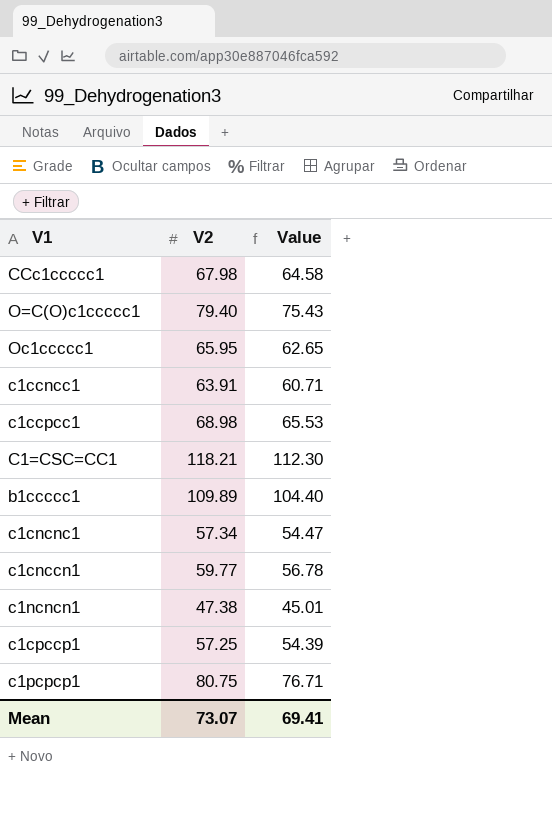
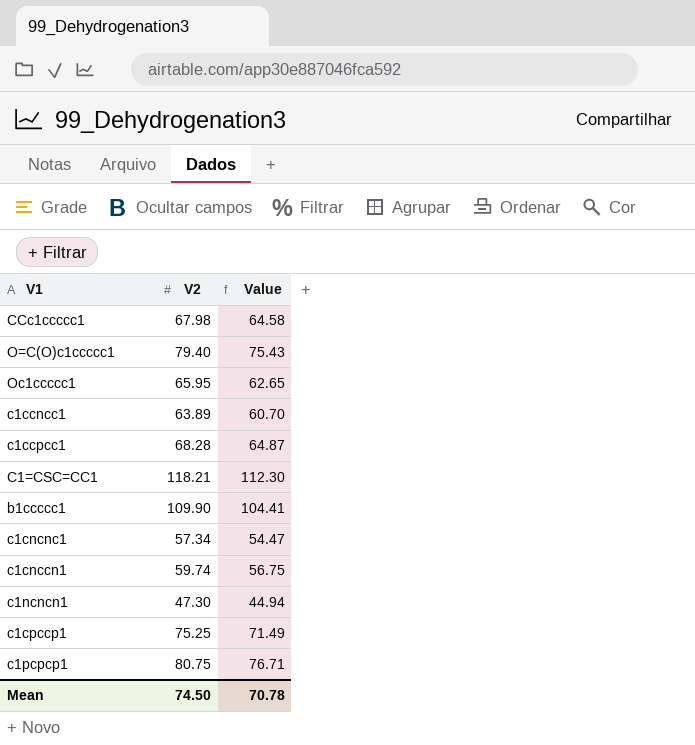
c1ccncc1 | V2: 63.91 -> 63.89
c1ccncc1 | Value: 60.71 -> 60.70
c1ccpcc1 | V2: 68.98 -> 68.28
c1ccpcc1 | Value: 65.53 -> 64.87
b1ccccc1 | V2: 109.89 -> 109.90
b1ccccc1 | Value: 104.40 -> 104.41
c1cnccn1 | V2: 59.77 -> 59.74
c1cnccn1 | Value: 56.78 -> 56.75
c1ncncn1 | V2: 47.38 -> 47.30
c1ncncn1 | Value: 45.01 -> 44.94
c1cpccp1 | V2: 57.25 -> 75.25
c1cpccp1 | Value: 54.39 -> 71.49
Mean | V2: 73.07 -> 74.50
Mean | Value: 69.41 -> 70.78

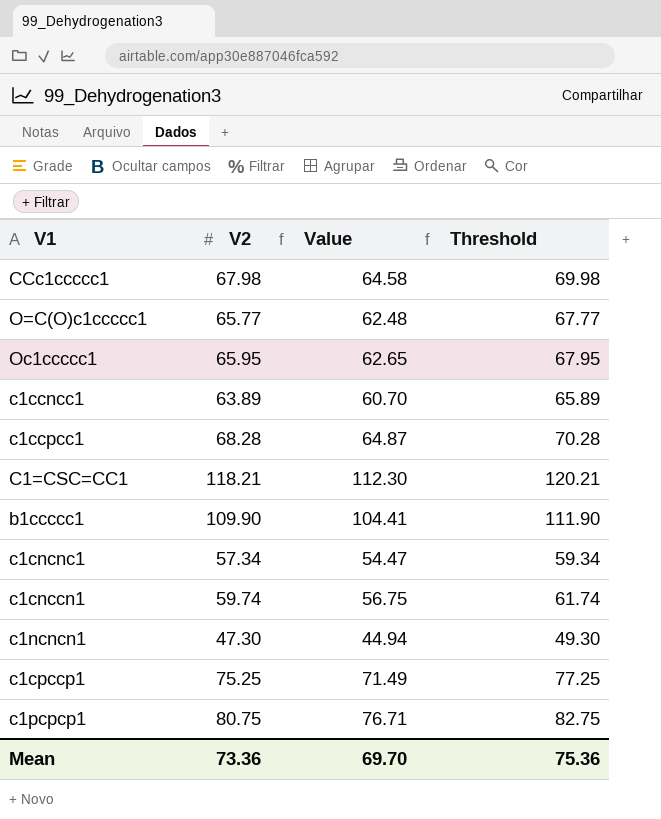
column Threshold | formula: none -> [V2] + 2
O=C(O)c1ccccc1 | V2: 79.40 -> 65.77
O=C(O)c1ccccc1 | Value: 75.43 -> 62.48
Mean | V2: 74.50 -> 73.36
Mean | Value: 70.78 -> 69.70

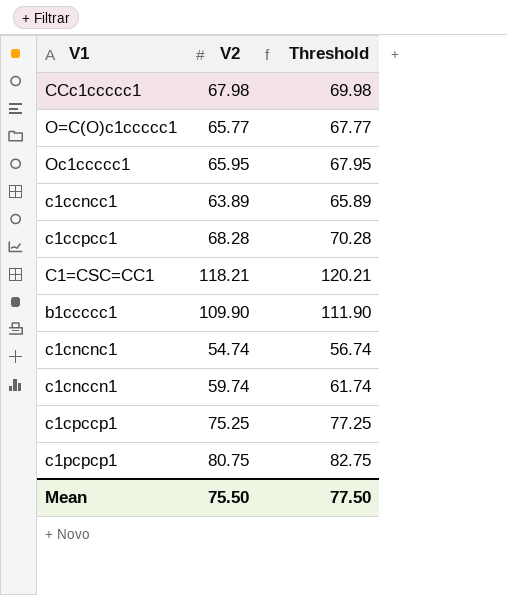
column Value | formula: [V2] * 0.95 -> none
row c1ncncn1: 47.30 | 44.94 | 49.30 -> none
c1cncnc1 | V2: 57.34 -> 54.74
c1cncnc1 | Threshold: 59.34 -> 56.74
Mean | V2: 73.36 -> 75.50
Mean | Threshold: 75.36 -> 77.50

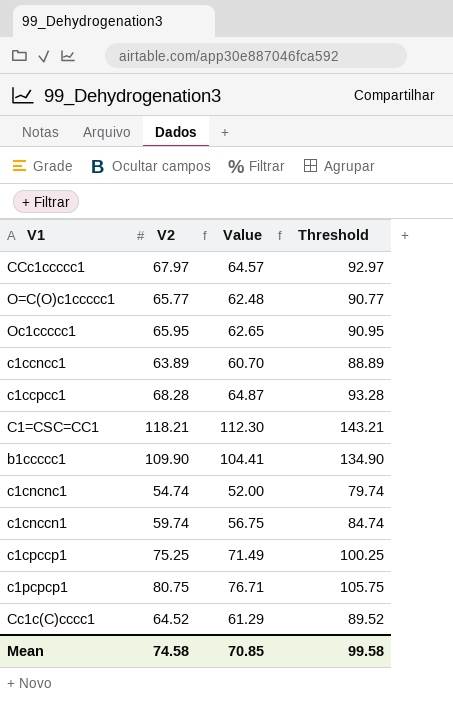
column Value | formula: none -> [V2] * 0.95
column Threshold | formula: [V2] + 2 -> [V2] + 25
CCc1ccccc1 | V2: 67.98 -> 67.97
row Cc1c(C)cccc1: none -> 64.52 | 61.29 | 89.52
Mean | V2: 75.50 -> 74.58
Mean | Threshold: 77.50 -> 99.58

